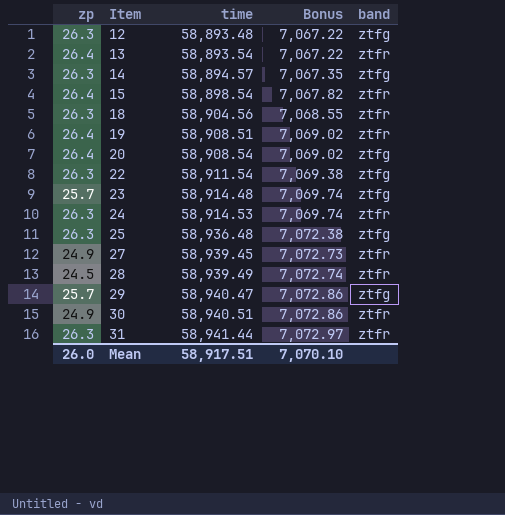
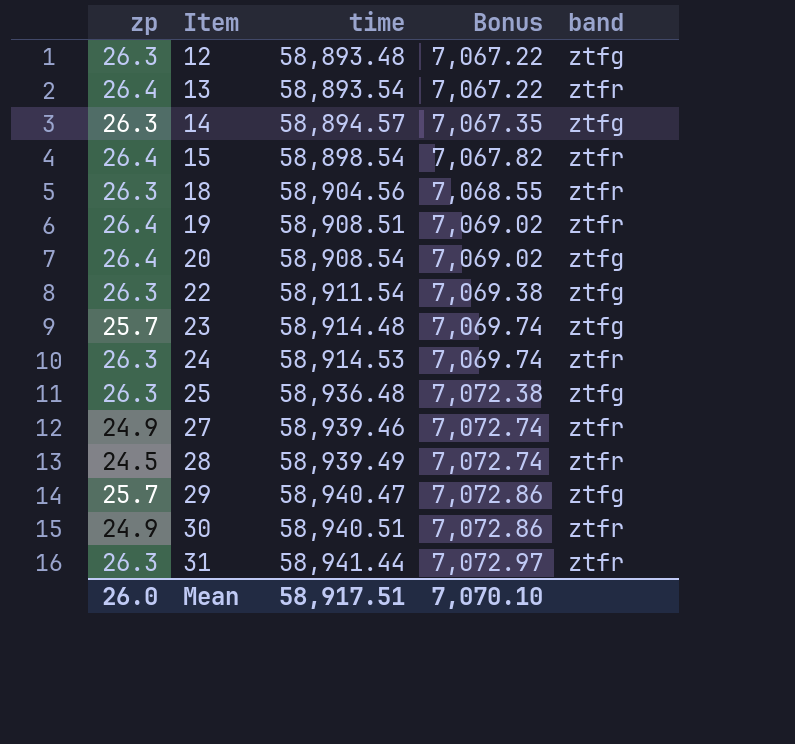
27 | time: 58,939.45 -> 58,939.46
27 | Bonus: 7,072.73 -> 7,072.74

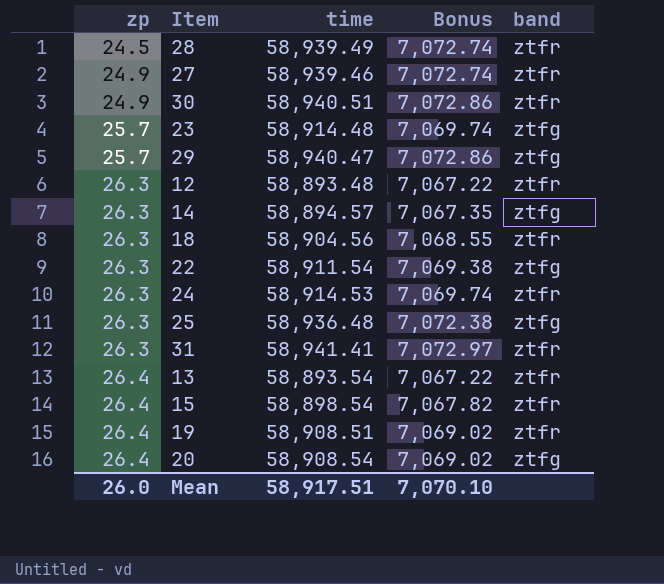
row order: Item ascending -> zp ascending
12 | band: ztfg -> ztfr
31 | time: 58,941.44 -> 58,941.41

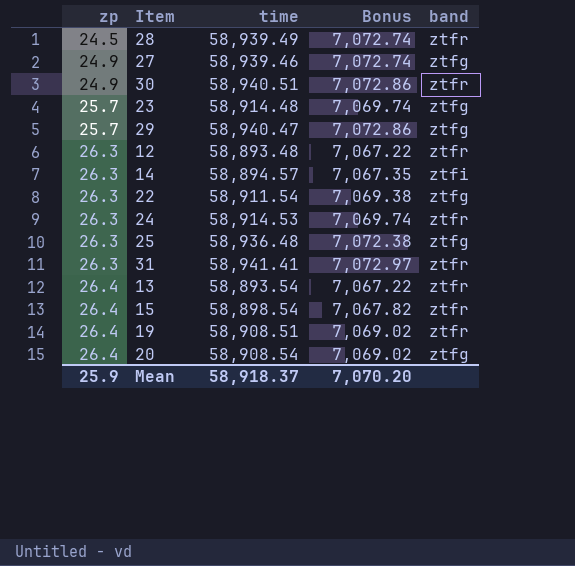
row 18: 26.3 | 58,904.56 | 7,068.55 | ztfr -> none
27 | band: ztfr -> ztfg
14 | band: ztfg -> ztfi
Mean | zp: 26.0 -> 25.9
Mean | time: 58,917.51 -> 58,918.37
Mean | Bonus: 7,070.10 -> 7,070.20

